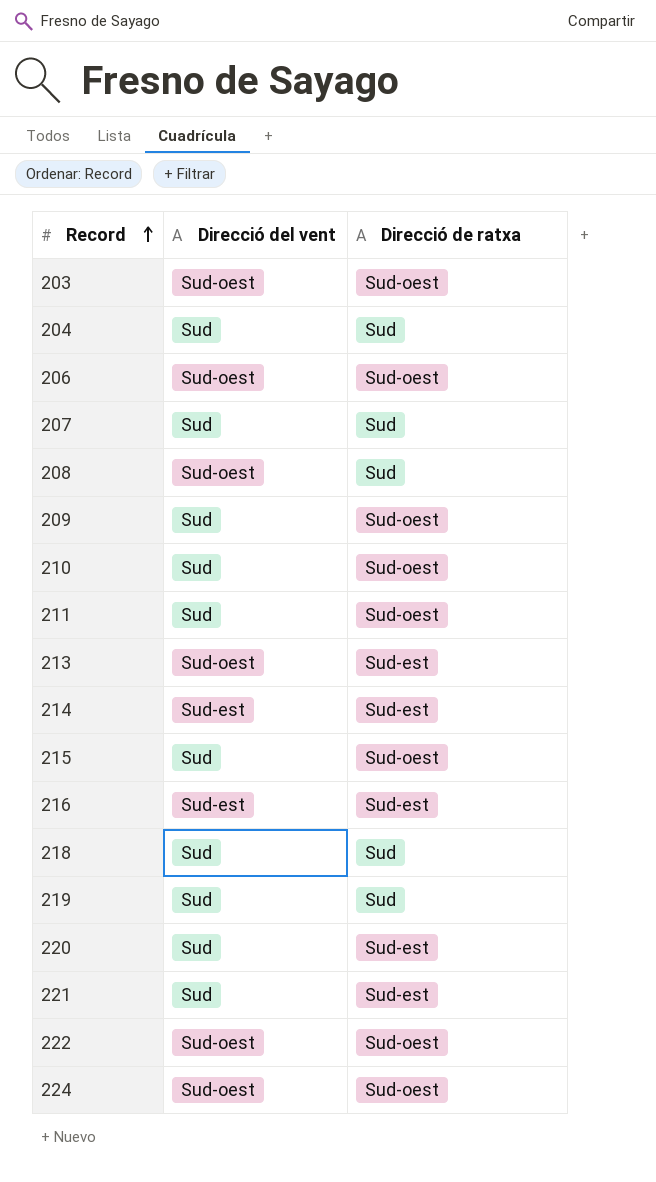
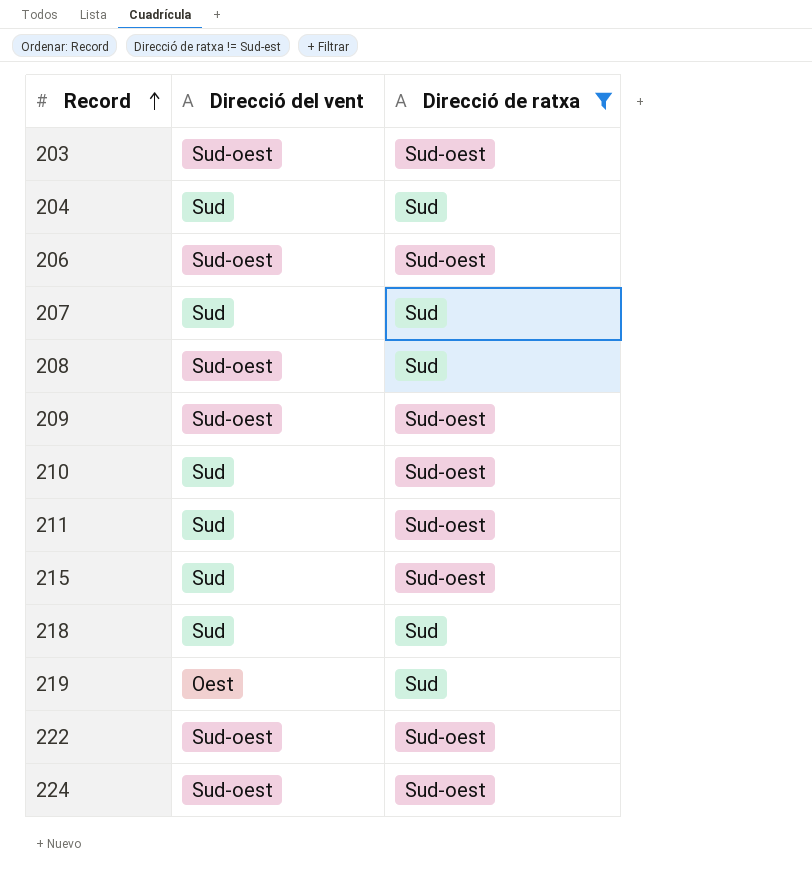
filter: none -> Direcció de ratxa != Sud-est
209 | Direcció del vent: Sud -> Sud-oest
219 | Direcció del vent: Sud -> Oest

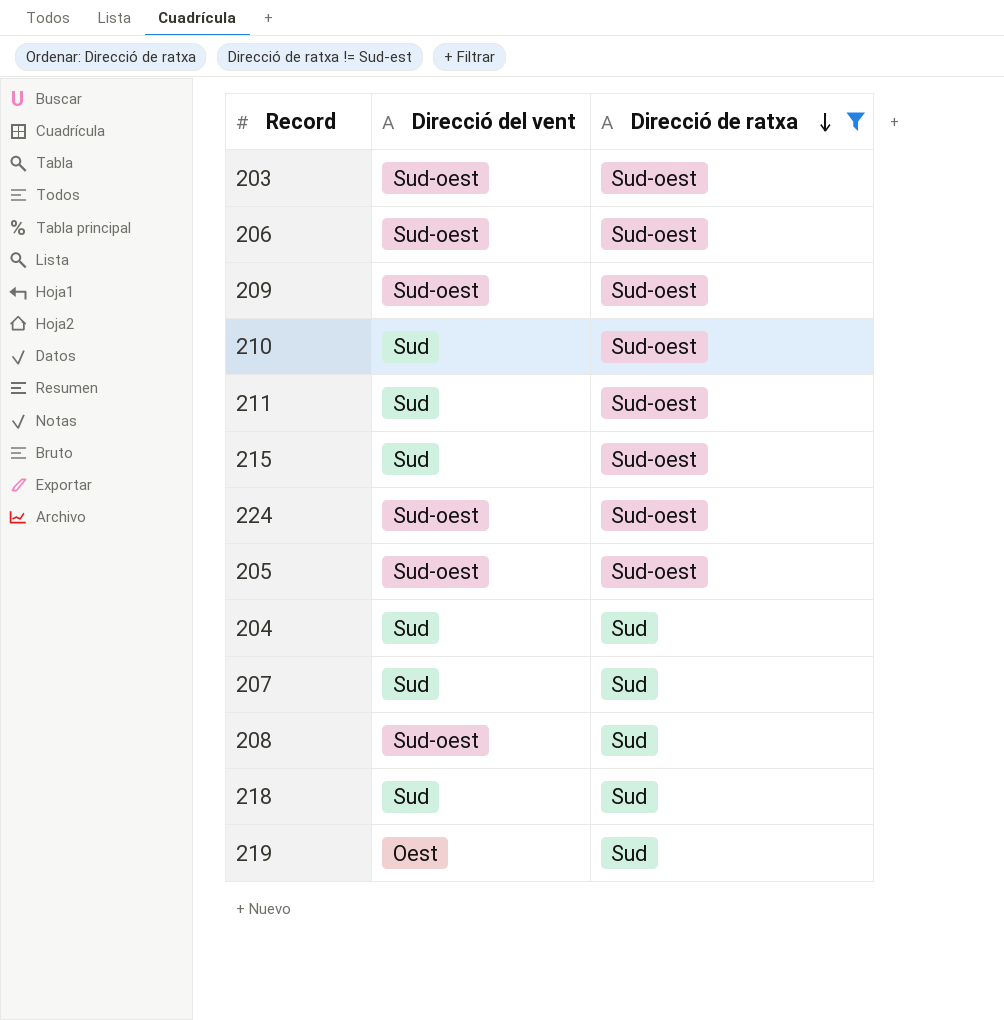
row order: Record ascending -> Direcció de ratxa descending
row 222: Sud-oest | Sud-oest -> none
row 205: none -> Sud-oest | Sud-oest

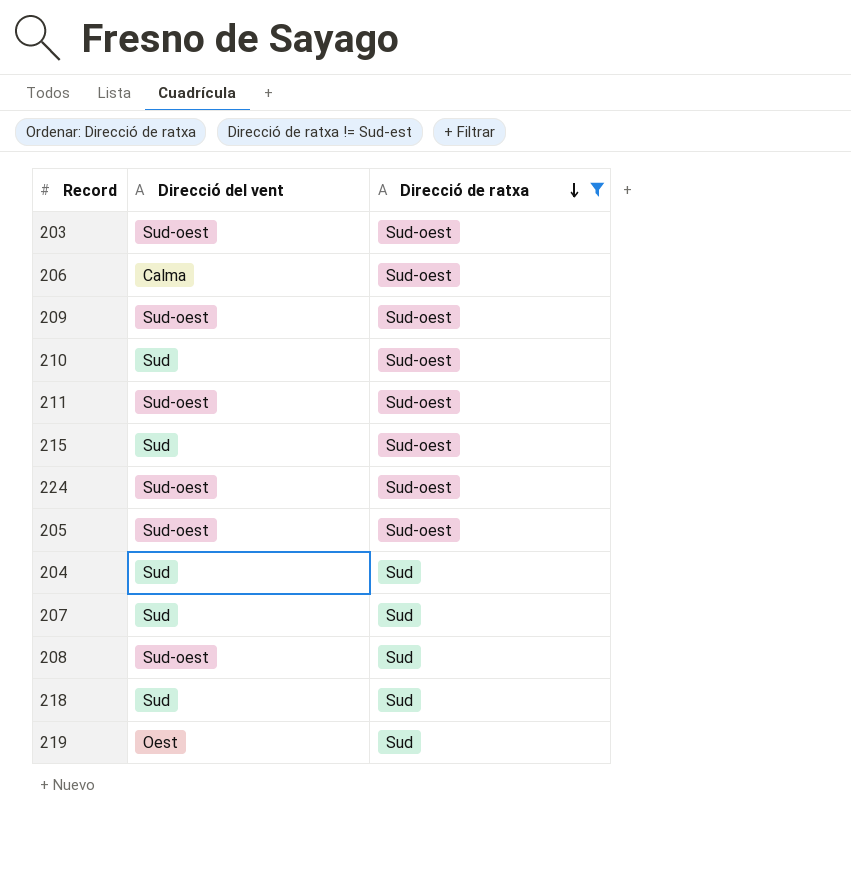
206 | Direcció del vent: Sud-oest -> Calma
211 | Direcció del vent: Sud -> Sud-oest

